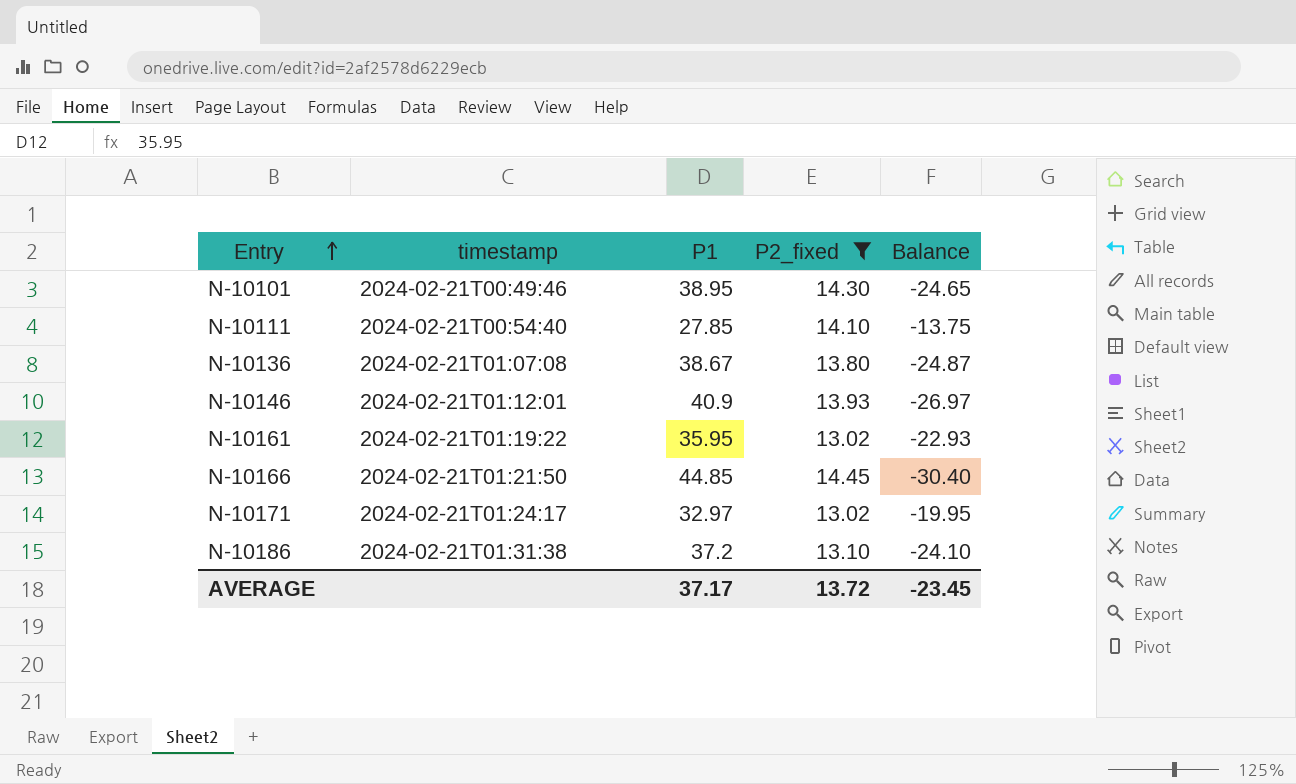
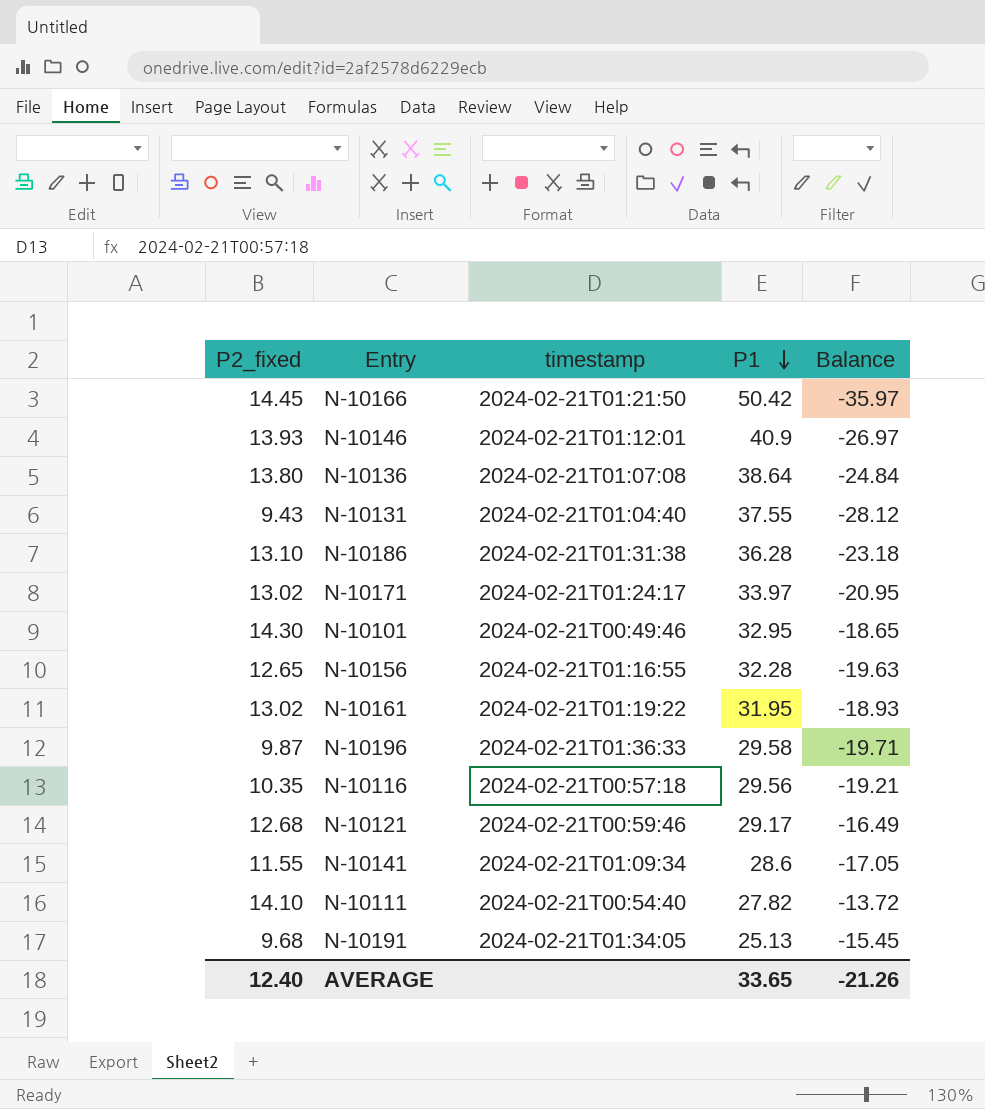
filter: P2_fixed >= 13.02 -> none
row order: Entry ascending -> P1 descending
column P2_fixed | position: 4 -> 1
N-10166 | P1: 44.85 -> 50.42
N-10166 | Balance: -30.40 -> -35.97
N-10136 | P1: 38.67 -> 38.64
N-10136 | Balance: -24.87 -> -24.84
N-10186 | P1: 37.2 -> 36.28
N-10186 | Balance: -24.10 -> -23.18
N-10171 | P1: 32.97 -> 33.97
N-10171 | Balance: -19.95 -> -20.95
N-10101 | P1: 38.95 -> 32.95
N-10101 | Balance: -24.65 -> -18.65
N-10161 | P1: 35.95 -> 31.95
N-10161 | Balance: -22.93 -> -18.93
N-10111 | P1: 27.85 -> 27.82
N-10111 | Balance: -13.75 -> -13.72
AVERAGE | P2_fixed: 13.72 -> 12.40
AVERAGE | P1: 37.17 -> 33.65
AVERAGE | Balance: -23.45 -> -21.26

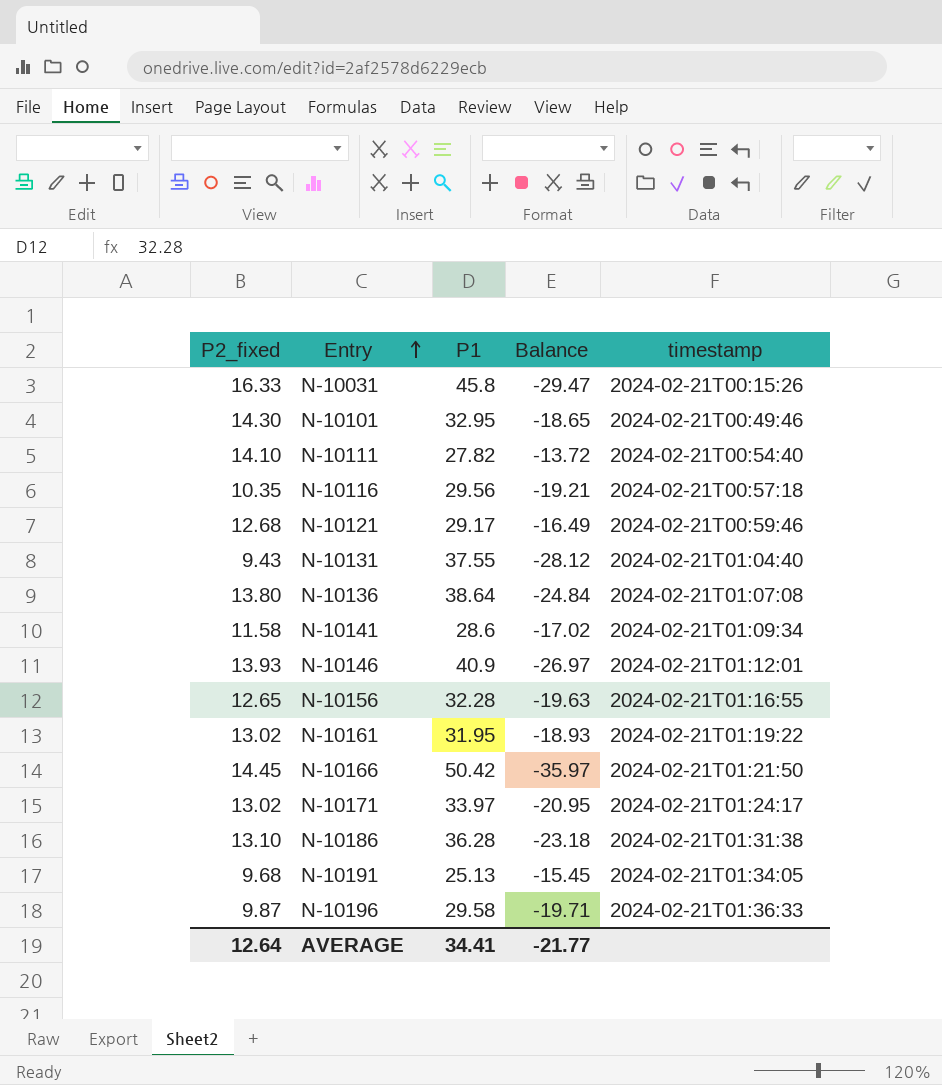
row order: P1 descending -> Entry ascending
column timestamp | position: 3 -> 5
row N-10031: none -> 16.33 | 45.8 | -29.47 | 2024-02-21T00:15:26
N-10141 | P2_fixed: 11.55 -> 11.58
N-10141 | Balance: -17.05 -> -17.02
AVERAGE | P2_fixed: 12.40 -> 12.64
AVERAGE | P1: 33.65 -> 34.41
AVERAGE | Balance: -21.26 -> -21.77

